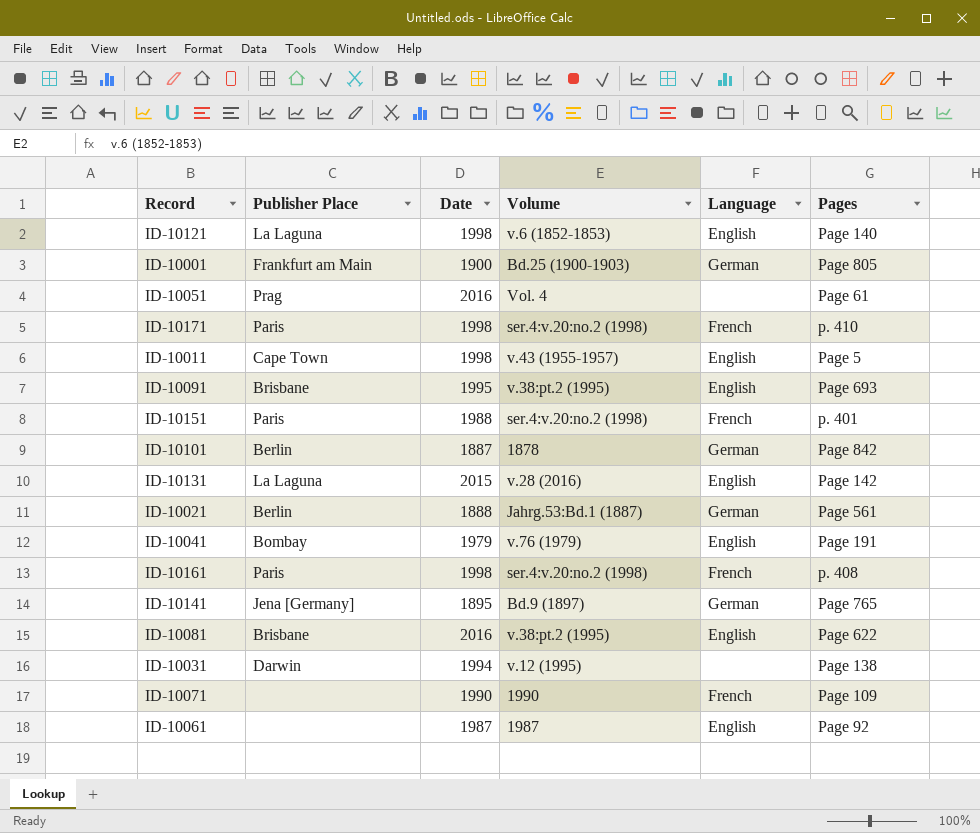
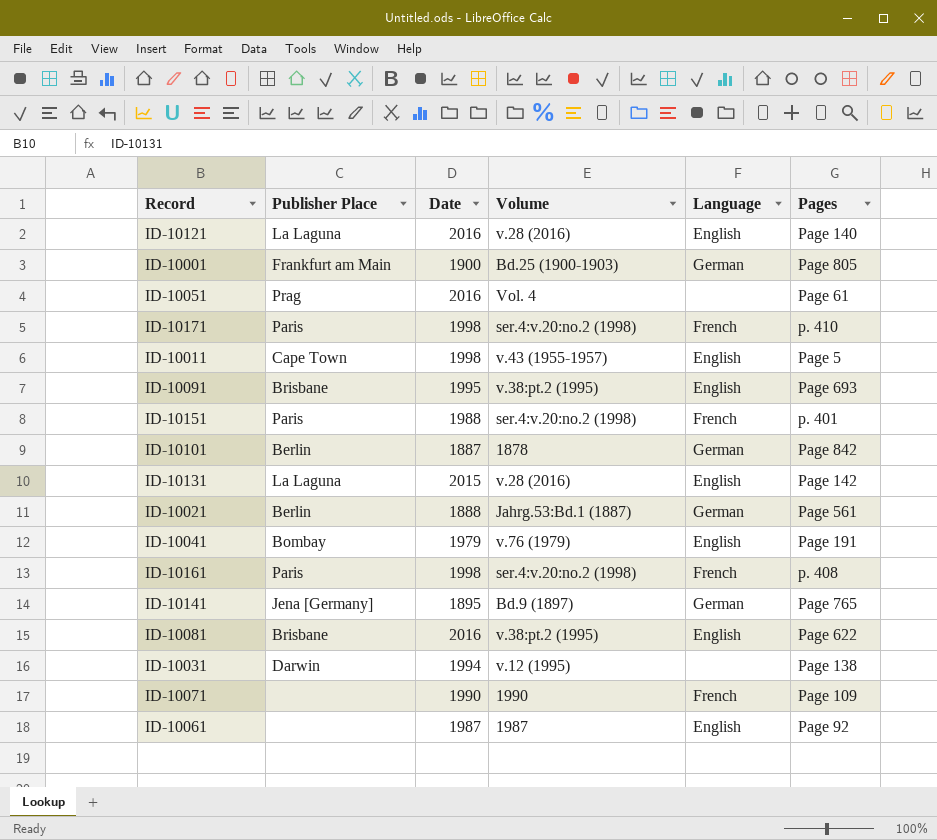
ID-10121 | Date: 1998 -> 2016
ID-10121 | Volume: v.6 (1852-1853) -> v.28 (2016)

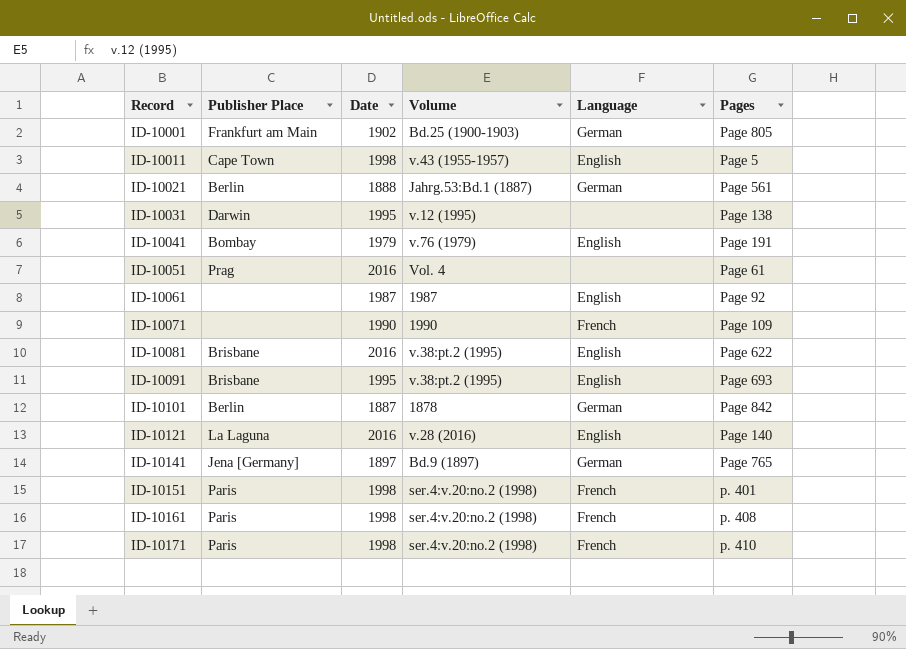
row order: none -> Record ascending
row ID-10131: La Laguna | 2015 | v.28 (2016) | English | Page 142 -> none
ID-10001 | Date: 1900 -> 1902
ID-10031 | Date: 1994 -> 1995
ID-10141 | Date: 1895 -> 1897
ID-10151 | Date: 1988 -> 1998

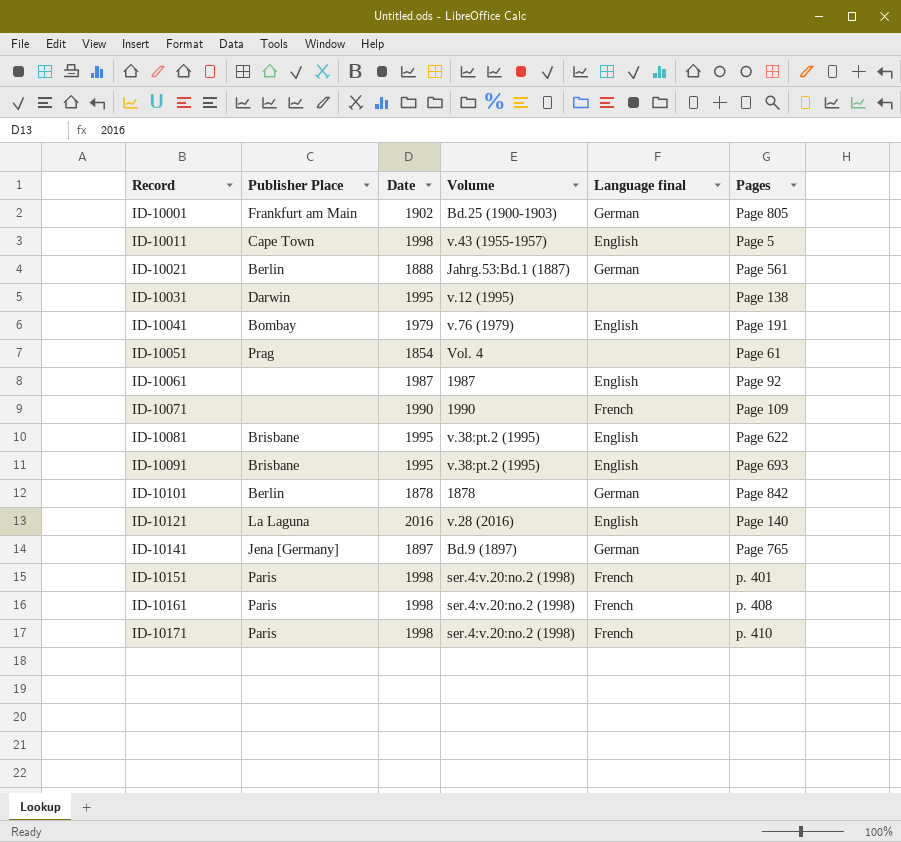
column name: Language -> Language final
ID-10051 | Date: 2016 -> 1854
ID-10081 | Date: 2016 -> 1995
ID-10101 | Date: 1887 -> 1878

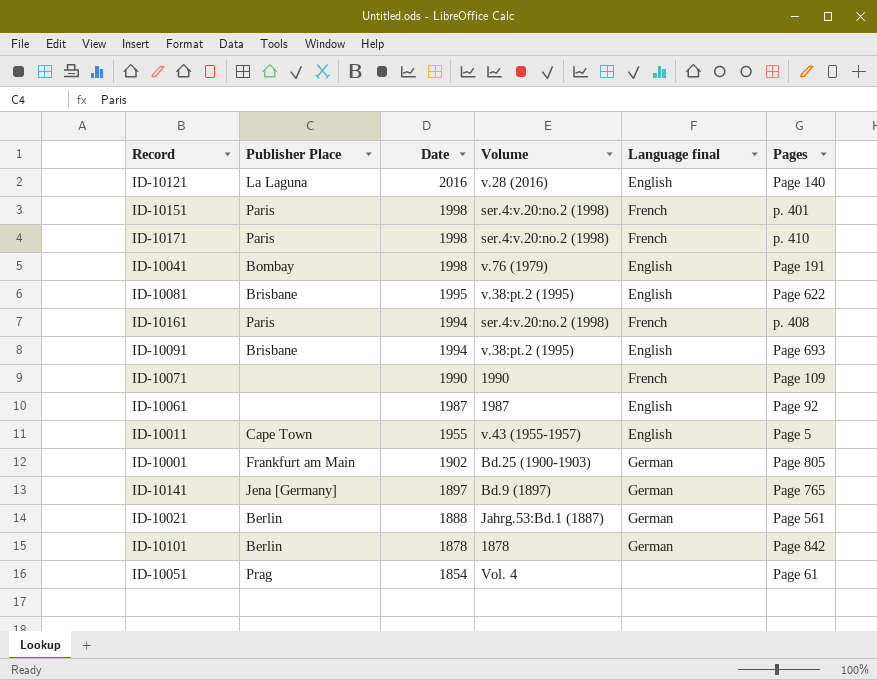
row order: Record ascending -> Date descending
row ID-10031: Darwin | 1995 | v.12 (1995) | none | Page 138 -> none
ID-10041 | Date: 1979 -> 1998
ID-10161 | Date: 1998 -> 1994
ID-10091 | Date: 1995 -> 1994
ID-10011 | Date: 1998 -> 1955

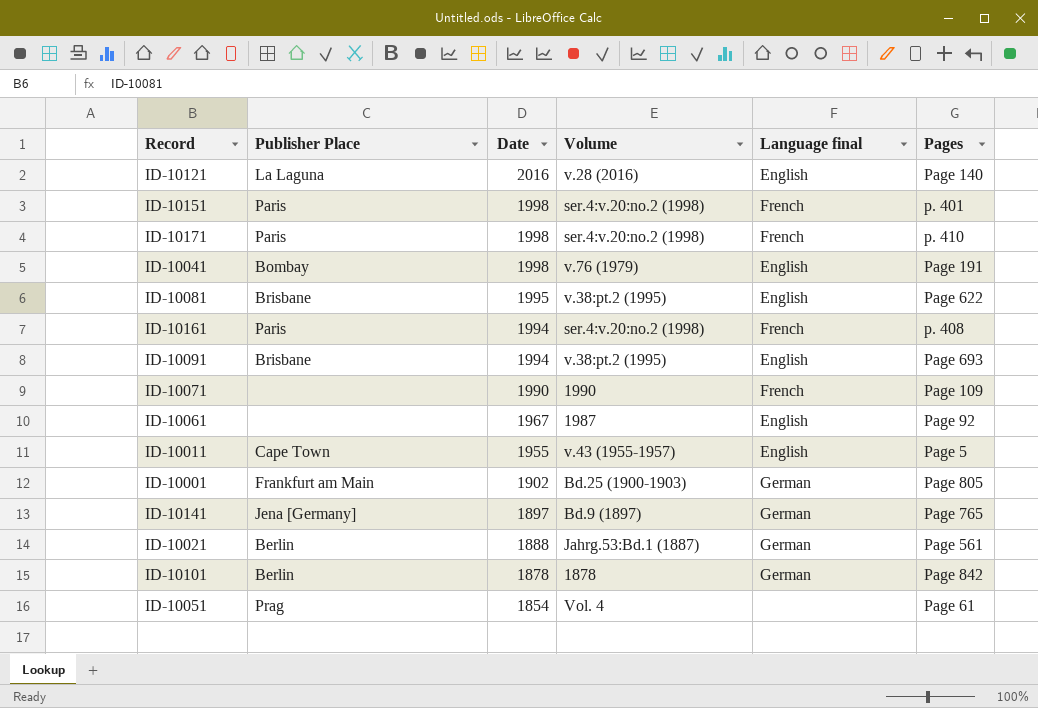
ID-10061 | Date: 1987 -> 1967

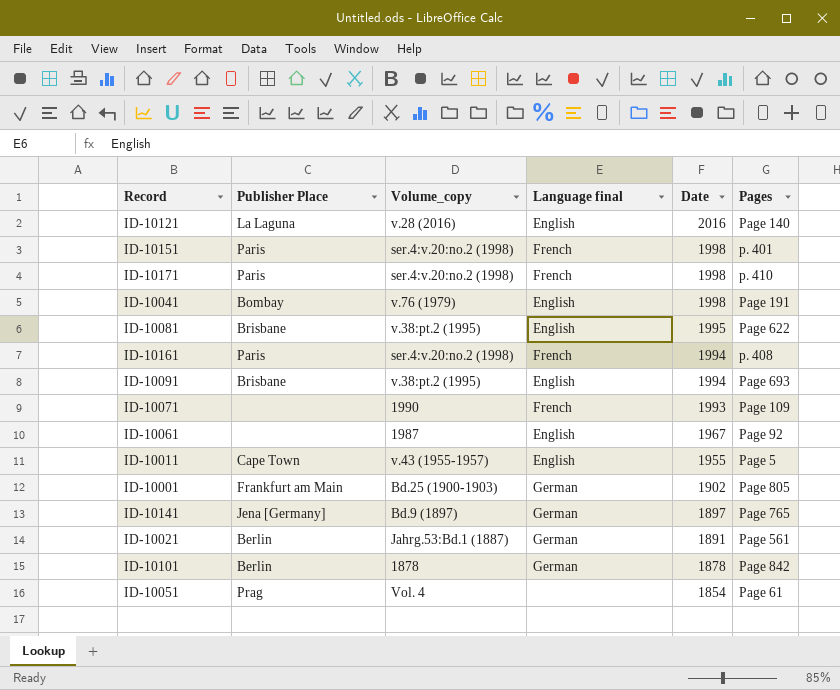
column name: Volume -> Volume_copy
column Date | position: 3 -> 5
ID-10071 | Date: 1990 -> 1993
ID-10021 | Date: 1888 -> 1891

